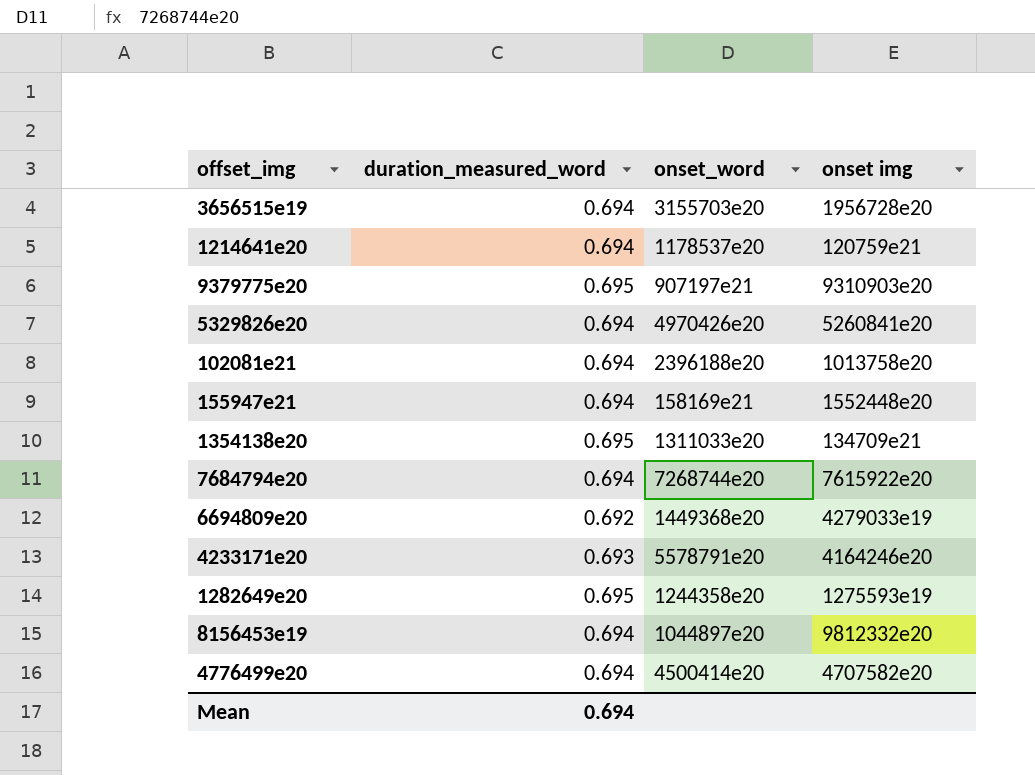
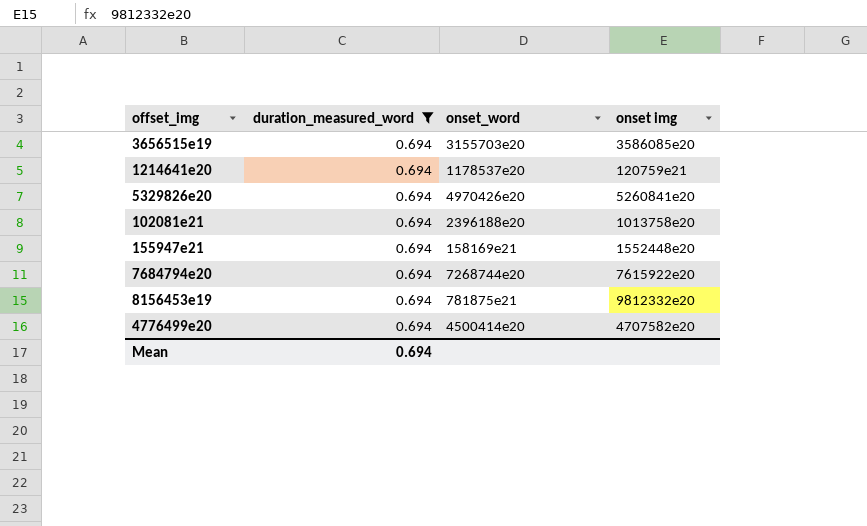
filter: none -> duration_measured_word = 0.694
3656515e19 | onset img: 1956728e20 -> 3586085e20
8156453e19 | onset_word: 1044897e20 -> 781875e21

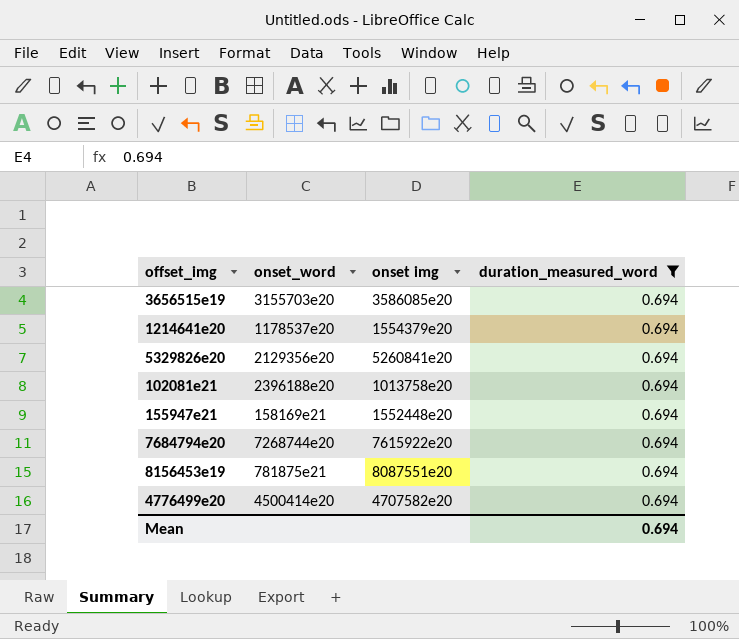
column duration_measured_word | position: 2 -> 4
1214641e20 | onset img: 120759e21 -> 1554379e20
5329826e20 | onset_word: 4970426e20 -> 2129356e20
8156453e19 | onset img: 9812332e20 -> 8087551e20

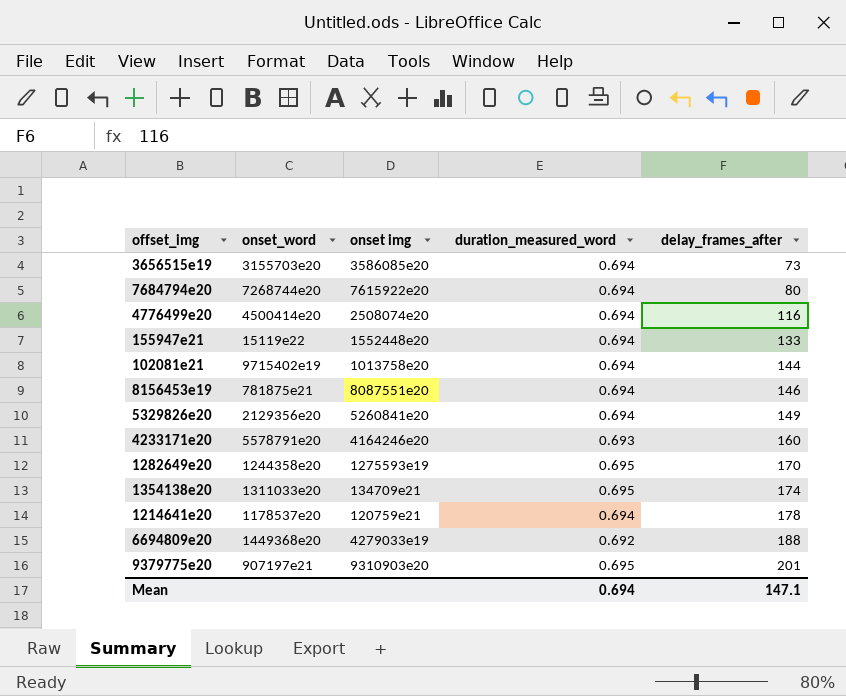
filter: duration_measured_word = 0.694 -> none
row order: none -> delay_frames_after ascending
column delay_frames_after | position: none -> 5
4776499e20 | onset img: 4707582e20 -> 2508074e20
155947e21 | onset_word: 158169e21 -> 15119e22
102081e21 | onset_word: 2396188e20 -> 9715402e19
1214641e20 | onset img: 1554379e20 -> 120759e21

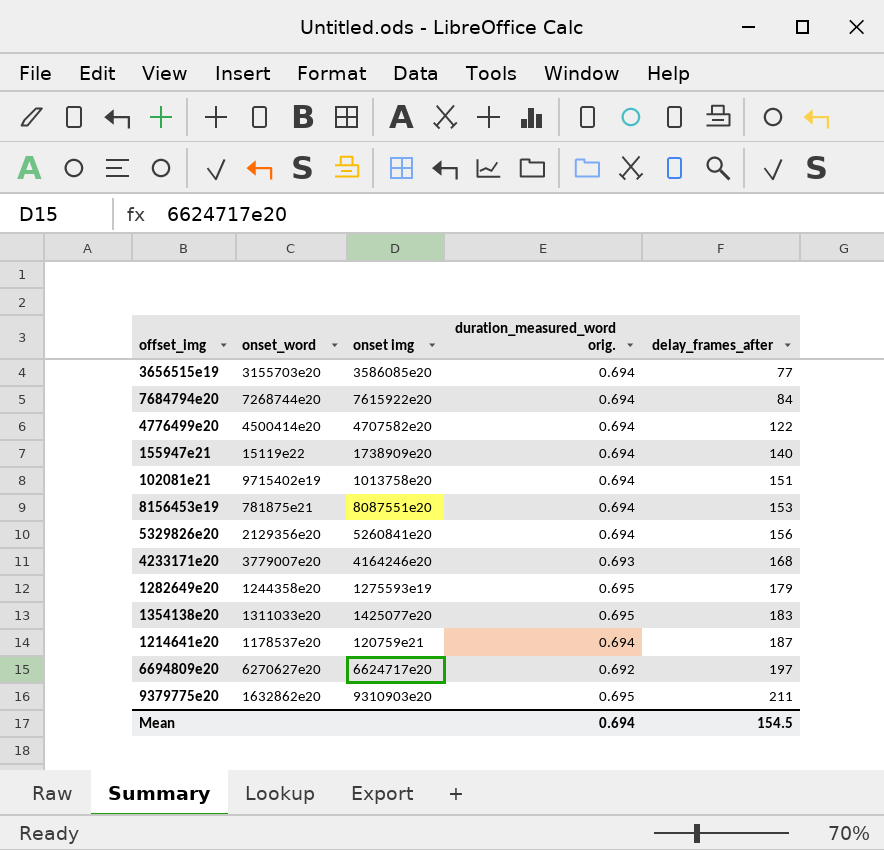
column name: duration_measured_word -> duration_measured_word orig.
3656515e19 | delay_frames_after: 73 -> 77
7684794e20 | delay_frames_after: 80 -> 84
4776499e20 | onset img: 2508074e20 -> 4707582e20
4776499e20 | delay_frames_after: 116 -> 122
155947e21 | onset img: 1552448e20 -> 1738909e20
155947e21 | delay_frames_after: 133 -> 140
102081e21 | delay_frames_after: 144 -> 151
8156453e19 | delay_frames_after: 146 -> 153
5329826e20 | delay_frames_after: 149 -> 156
4233171e20 | onset_word: 5578791e20 -> 3779007e20
4233171e20 | delay_frames_after: 160 -> 168
1282649e20 | delay_frames_after: 170 -> 179
1354138e20 | onset img: 134709e21 -> 1425077e20
1354138e20 | delay_frames_after: 174 -> 183
1214641e20 | delay_frames_after: 178 -> 187
6694809e20 | onset_word: 1449368e20 -> 6270627e20
6694809e20 | onset img: 4279033e19 -> 6624717e20
6694809e20 | delay_frames_after: 188 -> 197
9379775e20 | onset_word: 907197e21 -> 1632862e20
9379775e20 | delay_frames_after: 201 -> 211
Mean | delay_frames_after: 147.1 -> 154.5

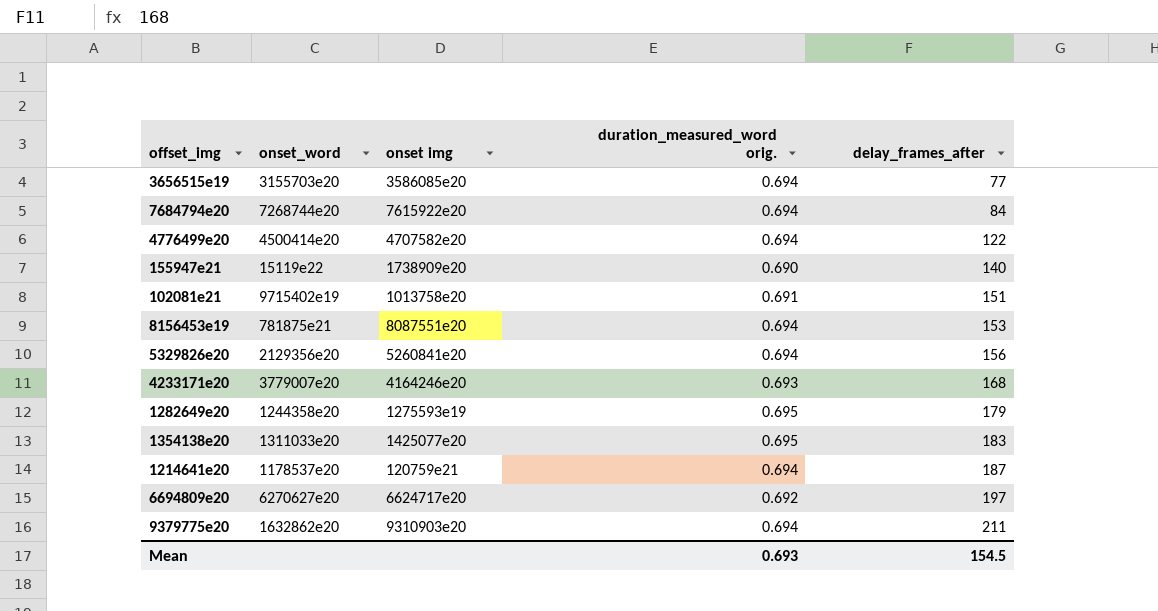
155947e21 | duration_measured_word orig.: 0.694 -> 0.690
102081e21 | duration_measured_word orig.: 0.694 -> 0.691
9379775e20 | duration_measured_word orig.: 0.695 -> 0.694
Mean | duration_measured_word orig.: 0.694 -> 0.693

